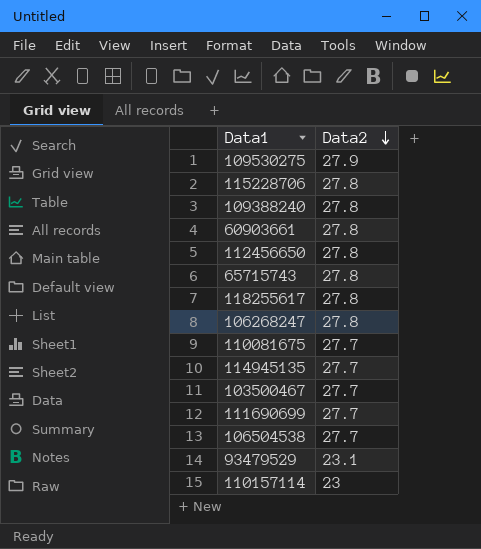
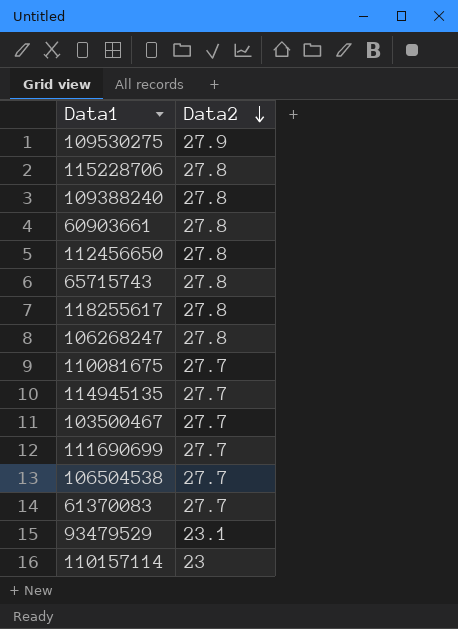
row 61370083: none -> 27.7

